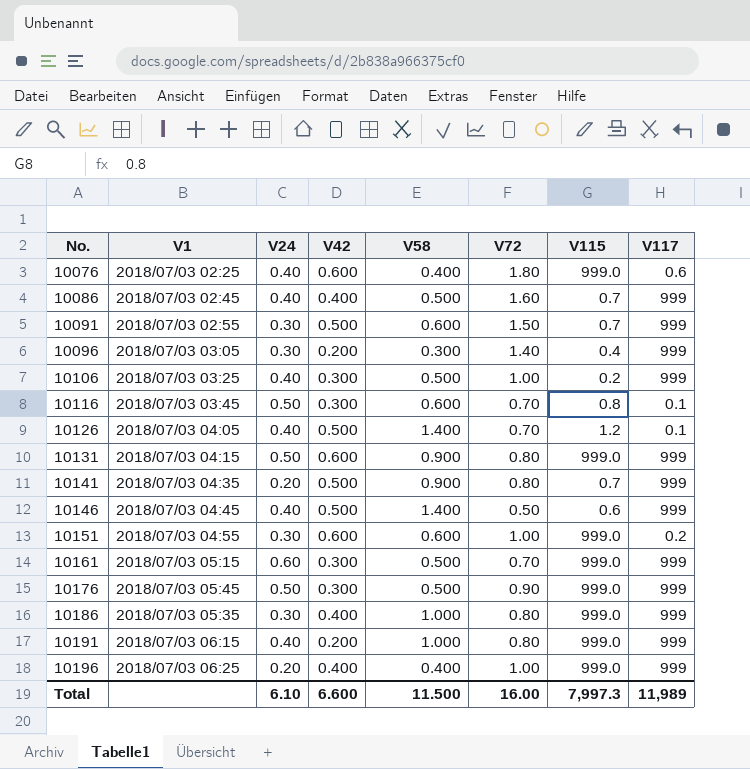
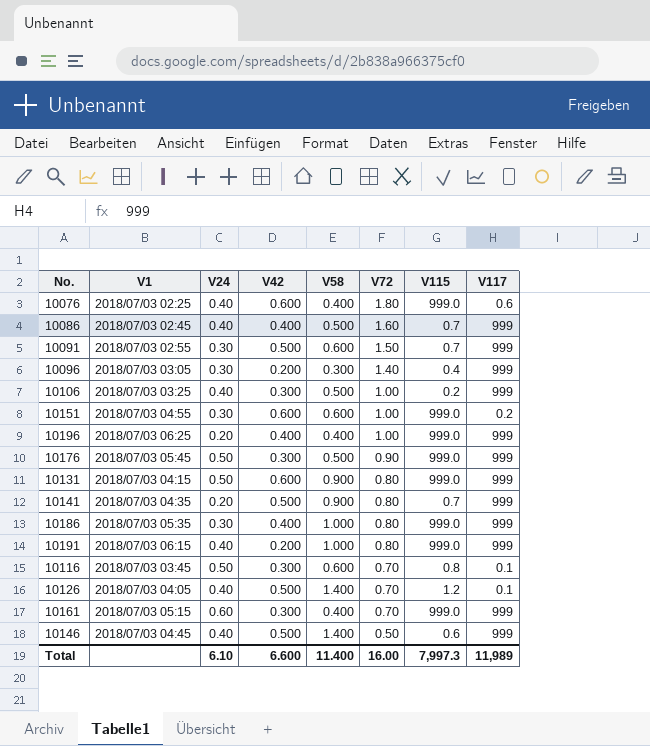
row order: No. ascending -> V72 descending
10161 | V58: 0.500 -> 0.400
Total | V58: 11.500 -> 11.400

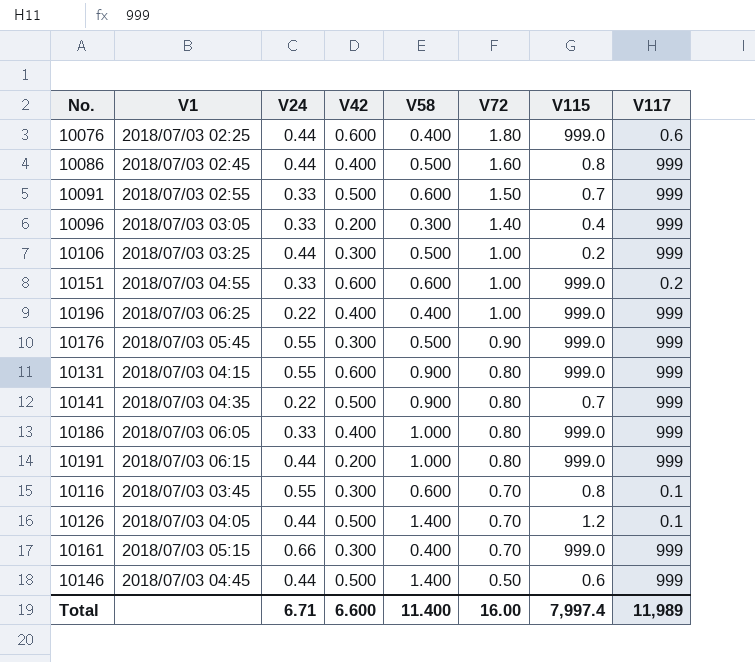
10076 | V24: 0.40 -> 0.44
10086 | V24: 0.40 -> 0.44
10086 | V115: 0.7 -> 0.8
10091 | V24: 0.30 -> 0.33
10096 | V24: 0.30 -> 0.33
10106 | V24: 0.40 -> 0.44
10151 | V24: 0.30 -> 0.33
10196 | V24: 0.20 -> 0.22
10176 | V24: 0.50 -> 0.55
10131 | V24: 0.50 -> 0.55
10141 | V24: 0.20 -> 0.22
10186 | V1: 2018/07/03 05:35 -> 2018/07/03 06:05
10186 | V24: 0.30 -> 0.33
10191 | V24: 0.40 -> 0.44
10116 | V24: 0.50 -> 0.55
10126 | V24: 0.40 -> 0.44
10161 | V24: 0.60 -> 0.66
10146 | V24: 0.40 -> 0.44
Total | V24: 6.10 -> 6.71
Total | V115: 7,997.3 -> 7,997.4

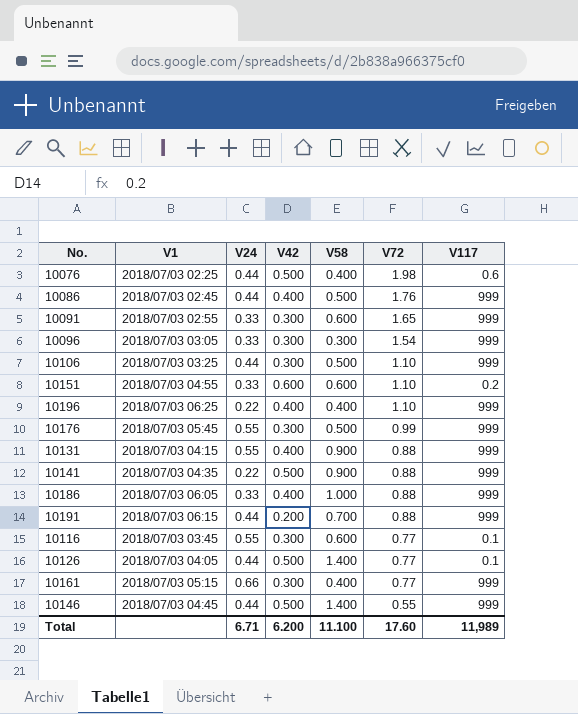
column V115 | position: 7 -> none
10076 | V42: 0.600 -> 0.500
10076 | V72: 1.80 -> 1.98
10086 | V72: 1.60 -> 1.76
10091 | V42: 0.500 -> 0.300
10091 | V72: 1.50 -> 1.65
10096 | V42: 0.200 -> 0.300
10096 | V72: 1.40 -> 1.54
10106 | V72: 1.00 -> 1.10
10151 | V72: 1.00 -> 1.10
10196 | V72: 1.00 -> 1.10
10176 | V72: 0.90 -> 0.99
10131 | V42: 0.600 -> 0.400
10131 | V72: 0.80 -> 0.88
10141 | V72: 0.80 -> 0.88
10186 | V72: 0.80 -> 0.88
10191 | V58: 1.000 -> 0.700
10191 | V72: 0.80 -> 0.88
10116 | V72: 0.70 -> 0.77
10126 | V72: 0.70 -> 0.77
10161 | V72: 0.70 -> 0.77
10146 | V72: 0.50 -> 0.55
Total | V42: 6.600 -> 6.200
Total | V58: 11.400 -> 11.100
Total | V72: 16.00 -> 17.60

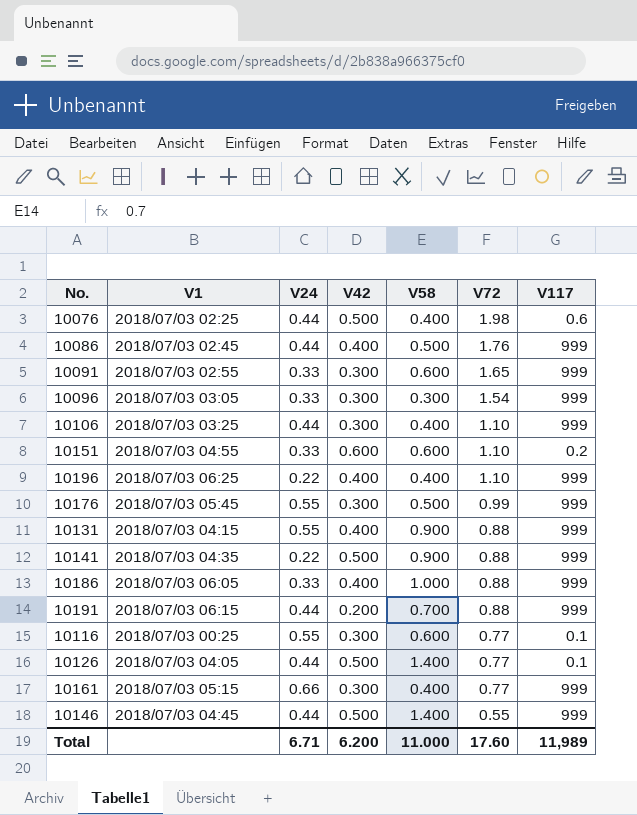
10106 | V58: 0.500 -> 0.400
10116 | V1: 2018/07/03 03:45 -> 2018/07/03 00:25
Total | V58: 11.100 -> 11.000

